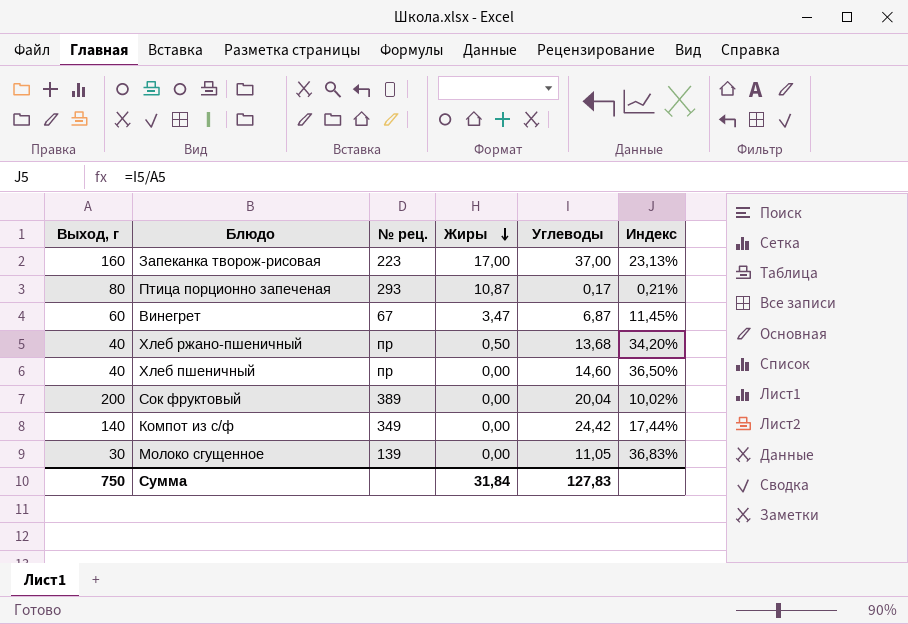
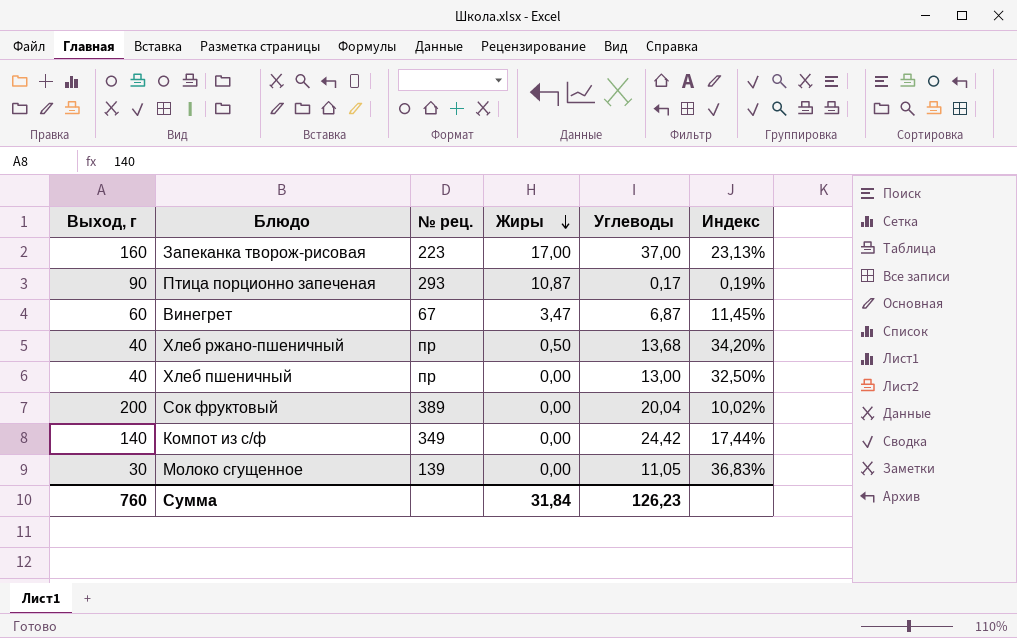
Птица порционно запеченая | Выход, г: 80 -> 90
Птица порционно запеченая | Индекс: 0,21% -> 0,19%
Хлеб пшеничный | Углеводы: 14,60 -> 13,00
Хлеб пшеничный | Индекс: 36,50% -> 32,50%
Сумма | Выход, г: 750 -> 760
Сумма | Углеводы: 127,83 -> 126,23

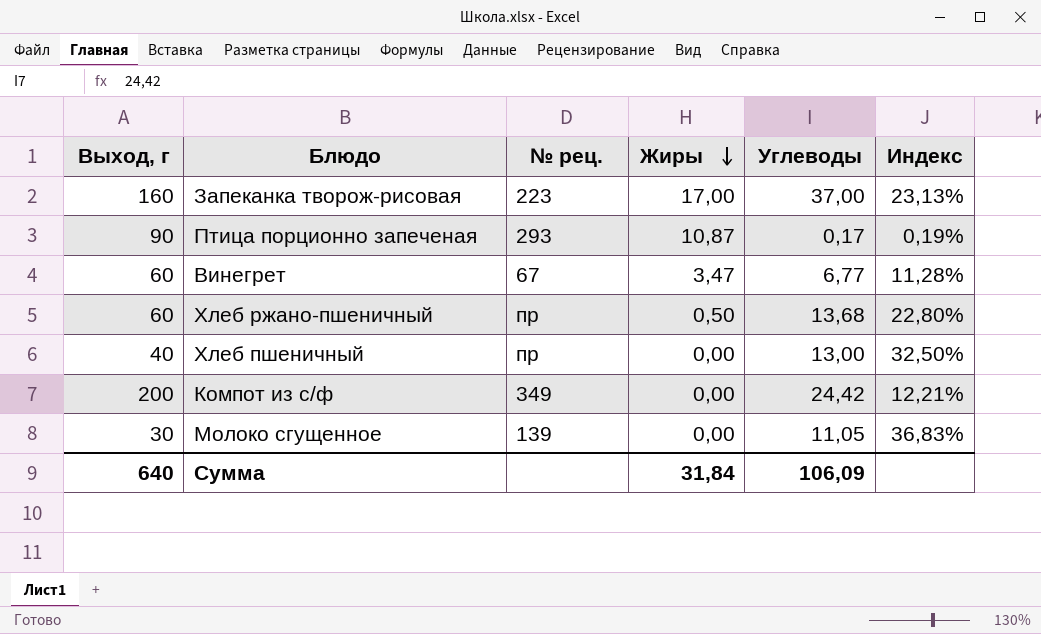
row Сок фруктовый: 200 | 389 | 0,00 | 20,04 | 10,02% -> none
Винегрет | Углеводы: 6,87 -> 6,77
Винегрет | Индекс: 11,45% -> 11,28%
Хлеб ржано-пшеничный | Выход, г: 40 -> 60
Хлеб ржано-пшеничный | Индекс: 34,20% -> 22,80%
Компот из с/ф | Выход, г: 140 -> 200
Компот из с/ф | Индекс: 17,44% -> 12,21%
Сумма | Выход, г: 760 -> 640
Сумма | Углеводы: 126,23 -> 106,09

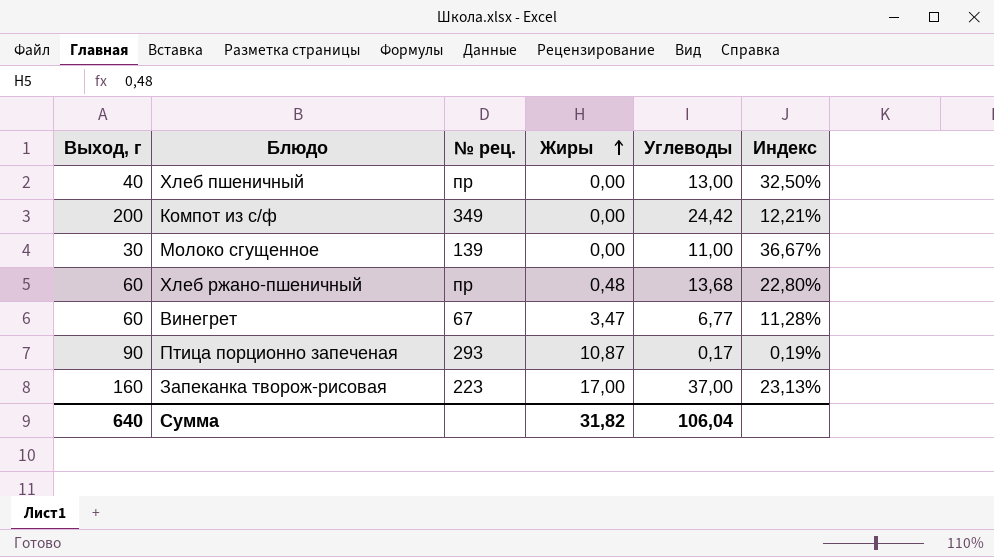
row order: Жиры descending -> Жиры ascending
Молоко сгущенное | Углеводы: 11,05 -> 11,00
Молоко сгущенное | Индекс: 36,83% -> 36,67%
Хлеб ржано-пшеничный | Жиры: 0,50 -> 0,48
Сумма | Жиры: 31,84 -> 31,82
Сумма | Углеводы: 106,09 -> 106,04

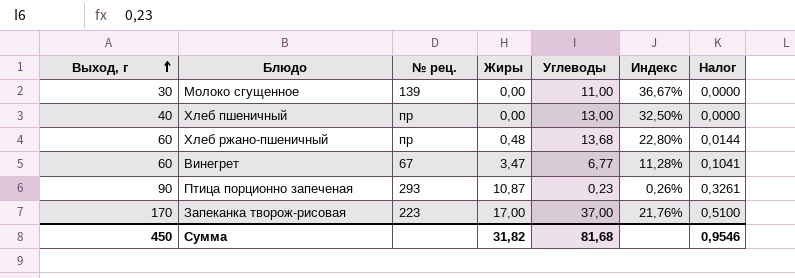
row order: Жиры ascending -> Выход, г ascending
column Налог | formula: none -> [Жиры] * 0,03
row Компот из с/ф: 200 | 349 | 0,00 | 24,42 | 12,21% -> none
Птица порционно запеченая | Углеводы: 0,17 -> 0,23
Птица порционно запеченая | Индекс: 0,19% -> 0,26%
Запеканка творож-рисовая | Выход, г: 160 -> 170
Запеканка творож-рисовая | Индекс: 23,13% -> 21,76%
Сумма | Выход, г: 640 -> 450
Сумма | Углеводы: 106,04 -> 81,68

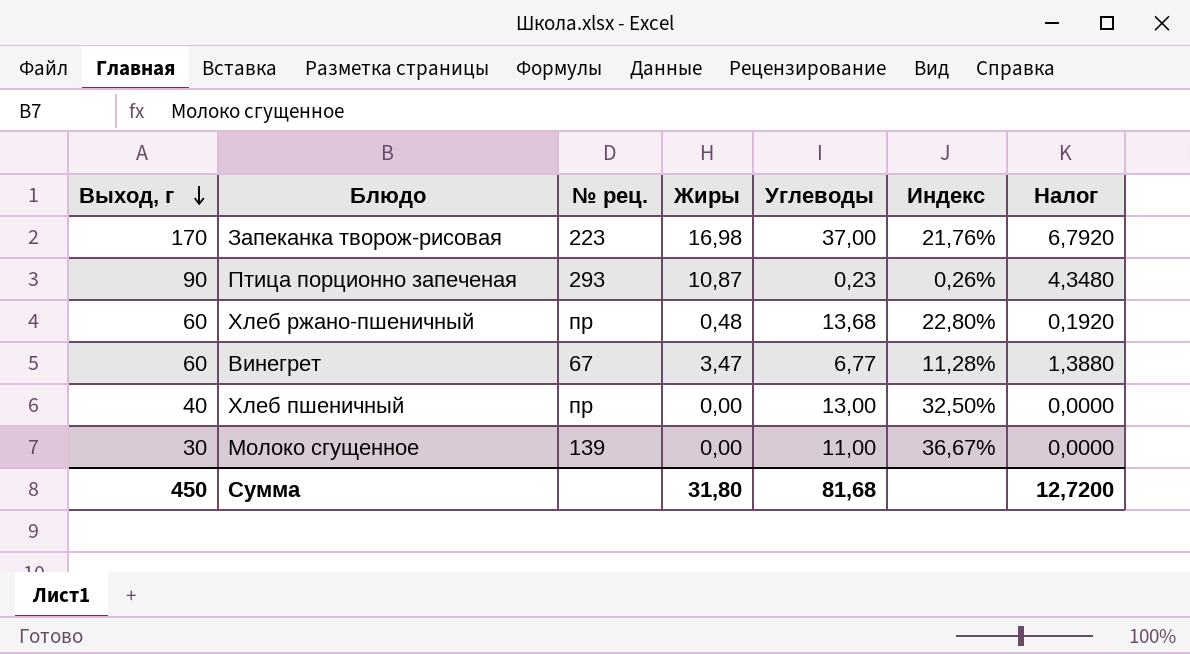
row order: Выход, г ascending -> Выход, г descending
column Налог | formula: [Жиры] * 0,03 -> [Жиры] * 0,4
Запеканка творож-рисовая | Жиры: 17,00 -> 16,98
Сумма | Жиры: 31,82 -> 31,80
Сумма | Налог: 0,9546 -> 12,7200

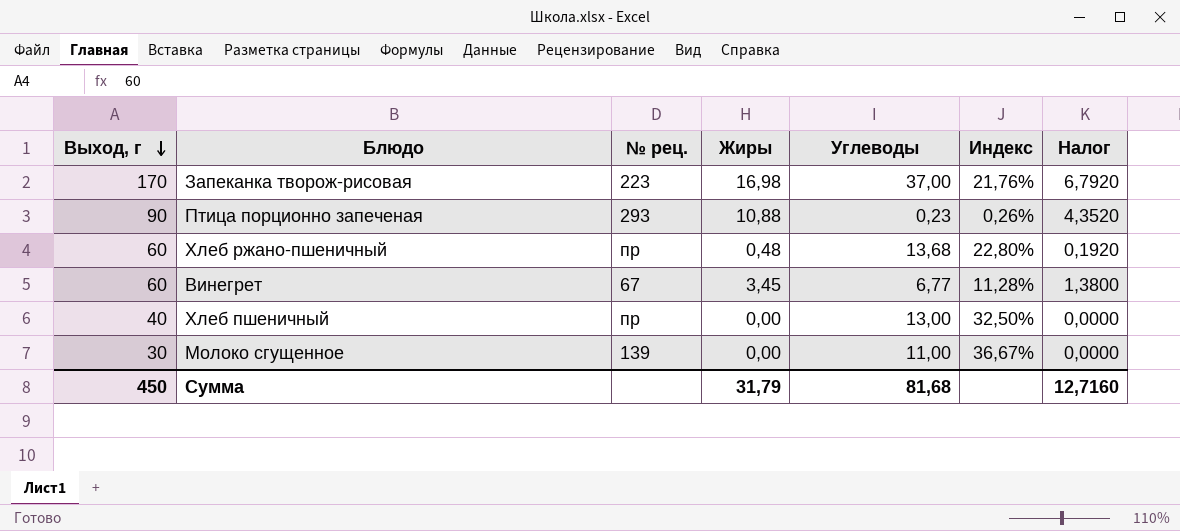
Птица порционно запеченая | Жиры: 10,87 -> 10,88
Птица порционно запеченая | Налог: 4,3480 -> 4,3520
Винегрет | Жиры: 3,47 -> 3,45
Винегрет | Налог: 1,3880 -> 1,3800
Сумма | Жиры: 31,80 -> 31,79
Сумма | Налог: 12,7200 -> 12,7160

